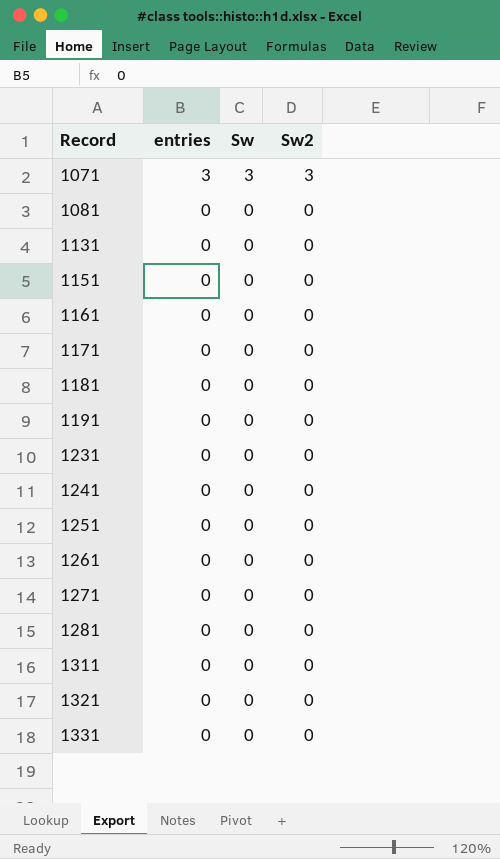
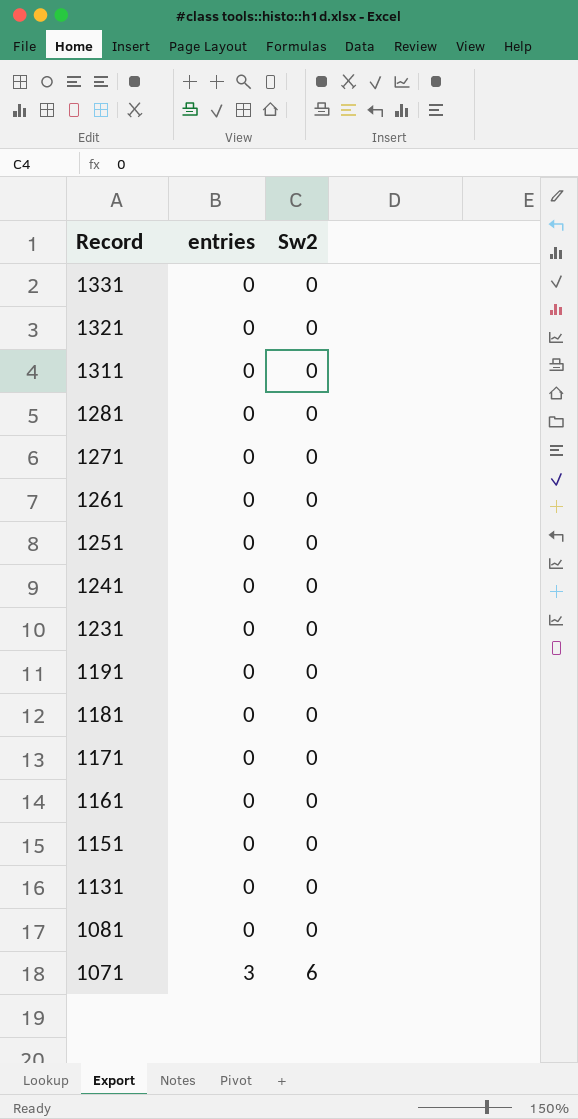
row order: Record ascending -> Record descending
column Sw | position: 3 -> none
1071 | Sw2: 3 -> 6

